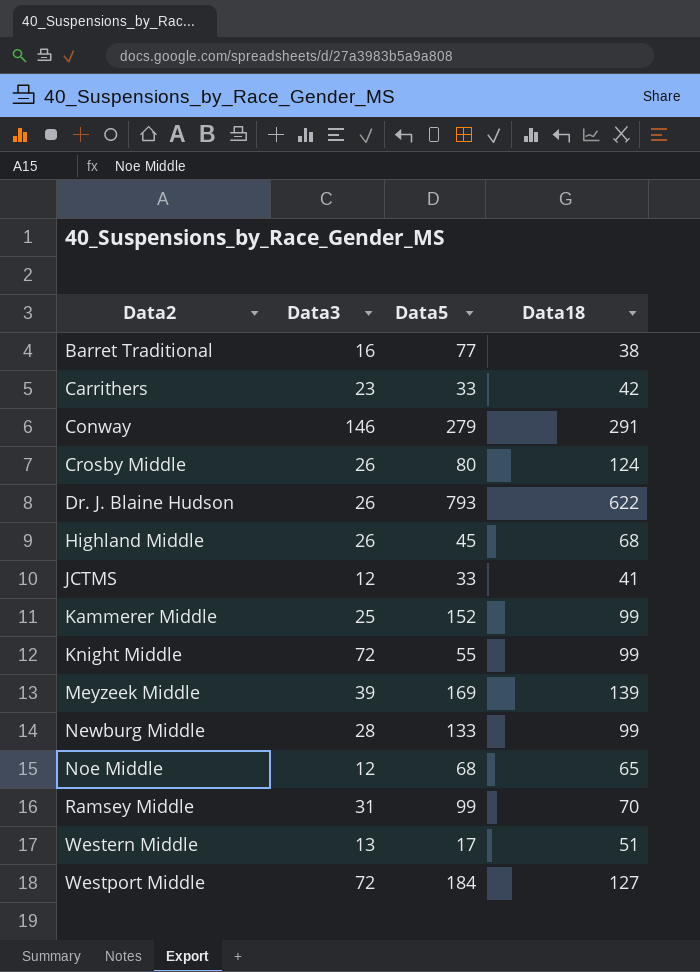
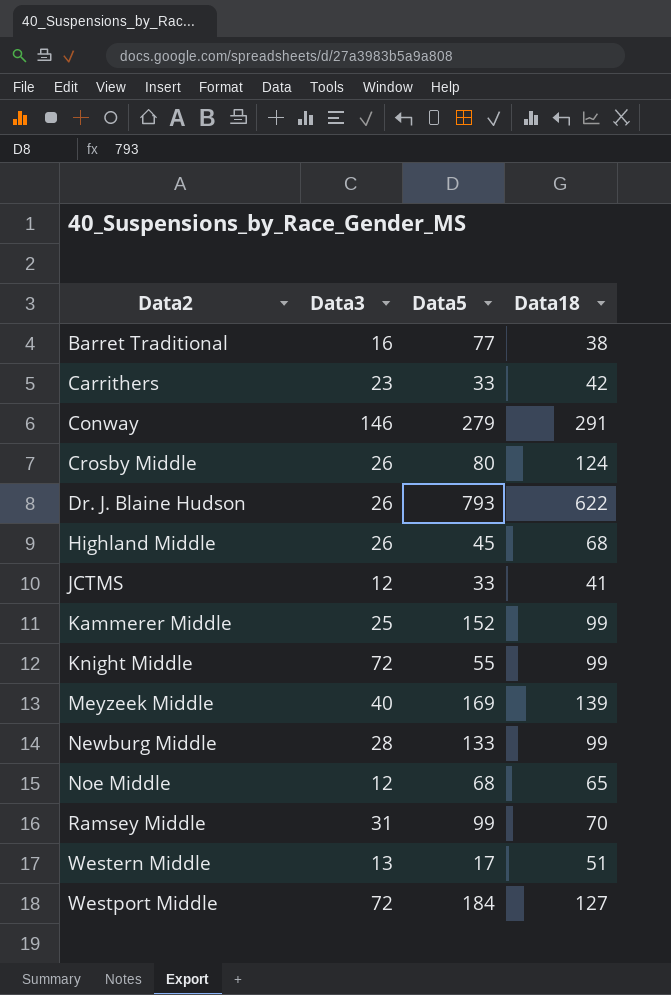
Meyzeek Middle | Data3: 39 -> 40

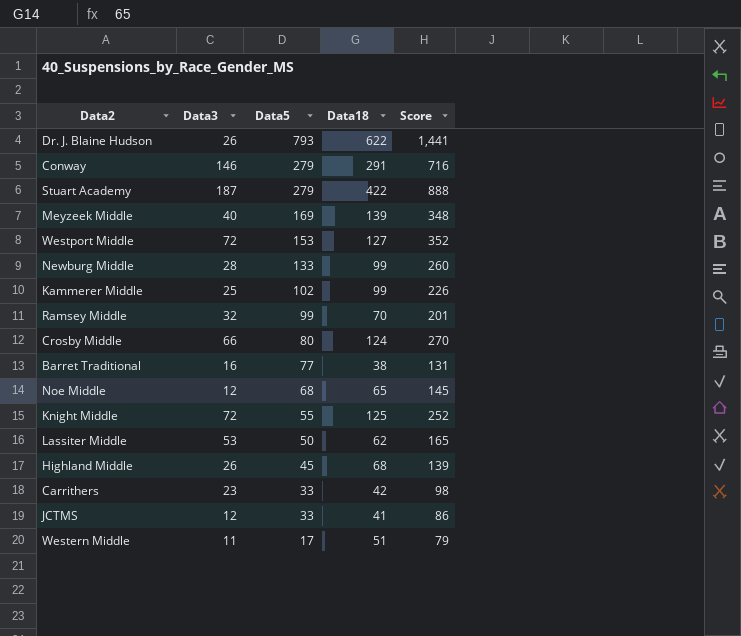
row order: Data2 ascending -> Data5 descending
column Score | formula: none -> [Data3] + [Data5] + [Data18]
row Stuart Academy: none -> 187 | 279 | 422 | 888
Westport Middle | Data5: 184 -> 153
Kammerer Middle | Data5: 152 -> 102
Ramsey Middle | Data3: 31 -> 32
Crosby Middle | Data3: 26 -> 66
Knight Middle | Data18: 99 -> 125
row Lassiter Middle: none -> 53 | 50 | 62 | 165
Western Middle | Data3: 13 -> 11

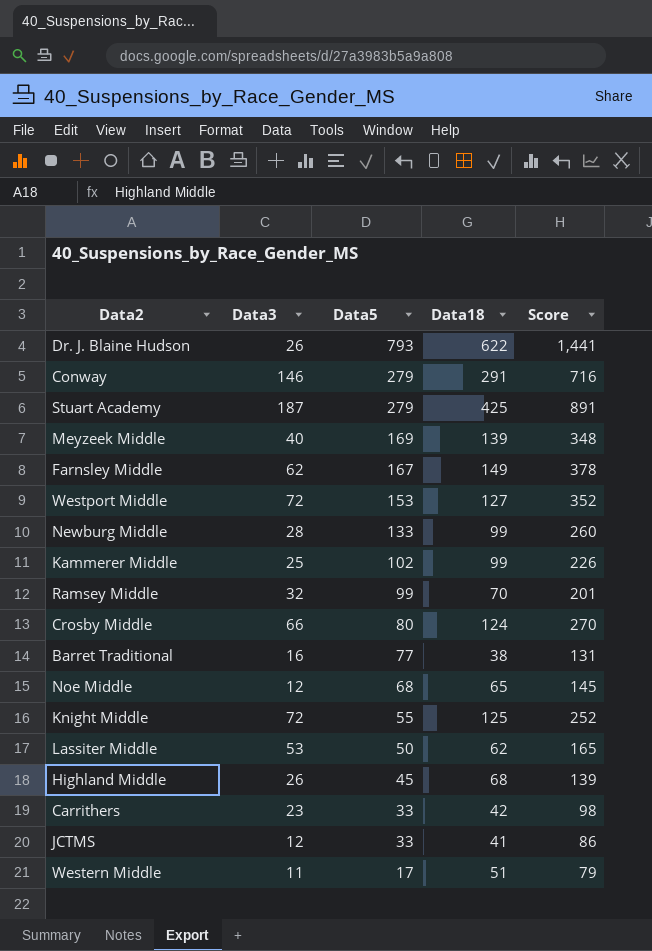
Stuart Academy | Data18: 422 -> 425
Stuart Academy | Score: 888 -> 891
row Farnsley Middle: none -> 62 | 167 | 149 | 378

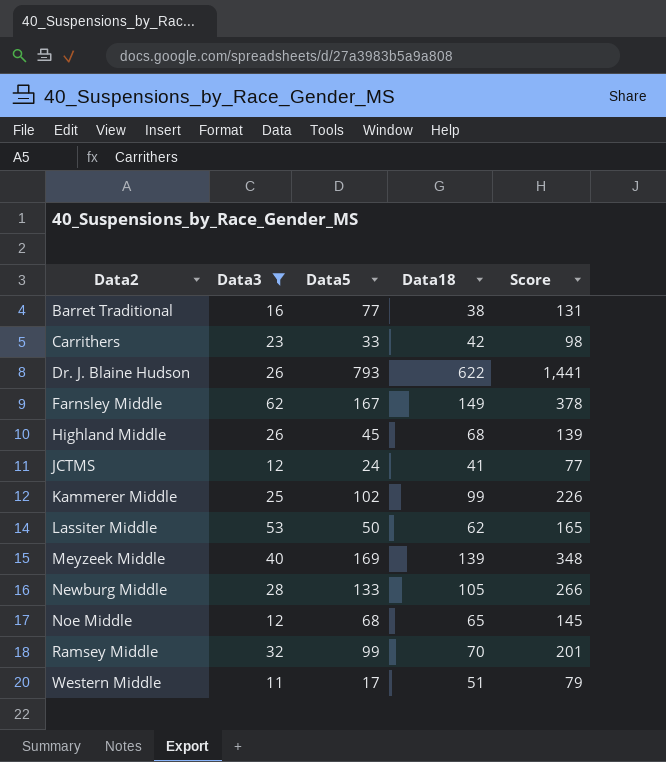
filter: none -> Data3 <= 62
row order: Data5 descending -> Data2 ascending
JCTMS | Data5: 33 -> 24
JCTMS | Score: 86 -> 77
Newburg Middle | Data18: 99 -> 105
Newburg Middle | Score: 260 -> 266

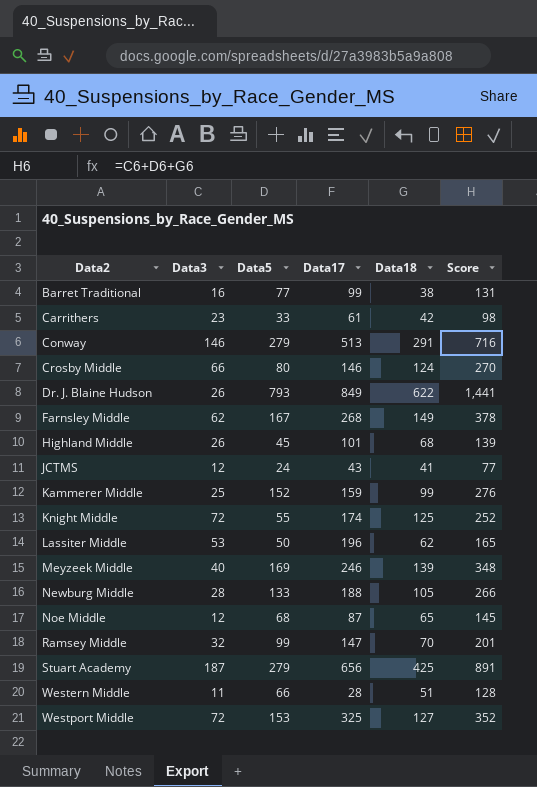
filter: Data3 <= 62 -> none
column Data17 | position: none -> 4
Kammerer Middle | Data5: 102 -> 152
Kammerer Middle | Score: 226 -> 276
Western Middle | Data5: 17 -> 66
Western Middle | Score: 79 -> 128

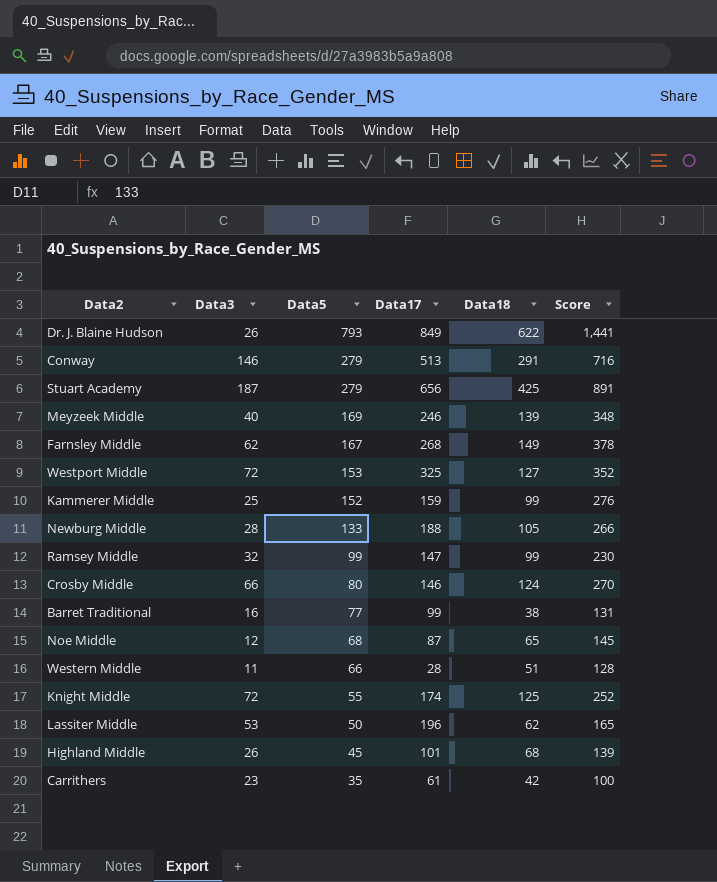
row order: Data2 ascending -> Data5 descending
row JCTMS: 12 | 24 | 43 | 41 | 77 -> none
Ramsey Middle | Data18: 70 -> 99
Ramsey Middle | Score: 201 -> 230
Carrithers | Data5: 33 -> 35
Carrithers | Score: 98 -> 100

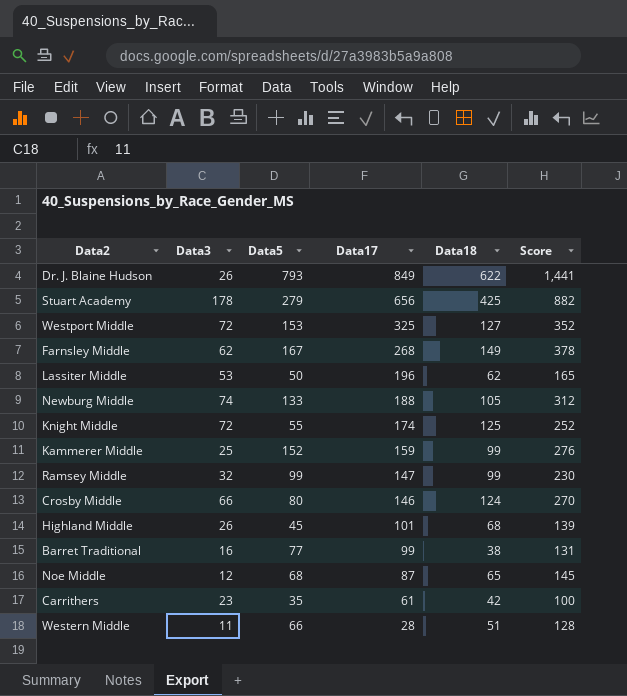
row order: Data5 descending -> Data17 descending
row Conway: 146 | 279 | 513 | 291 | 716 -> none
row Meyzeek Middle: 40 | 169 | 246 | 139 | 348 -> none
Stuart Academy | Data3: 187 -> 178
Stuart Academy | Score: 891 -> 882
Newburg Middle | Data3: 28 -> 74
Newburg Middle | Score: 266 -> 312

